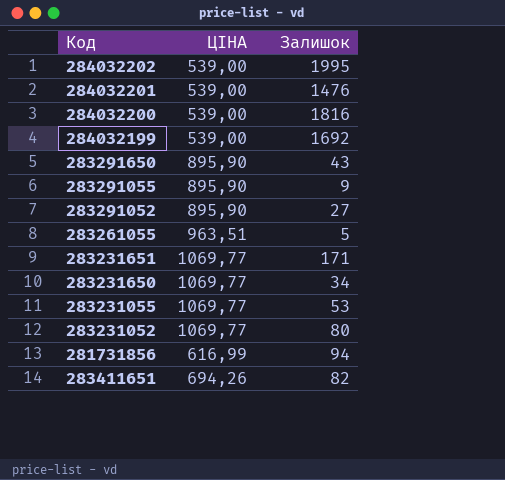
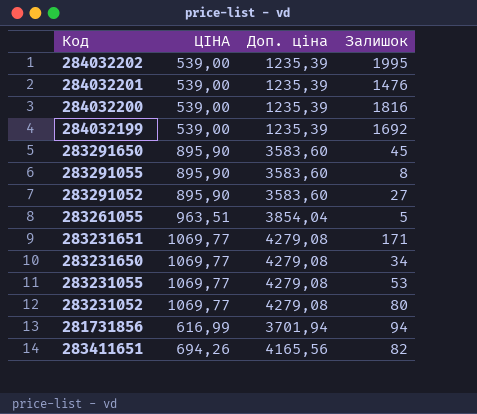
column Доп. ціна | position: none -> 3
283291650 | Залишок: 43 -> 45
283291055 | Залишок: 9 -> 8

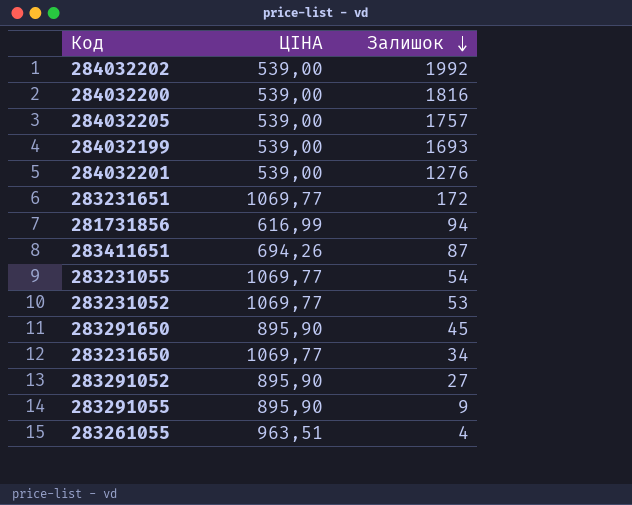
row order: none -> Залишок descending
column Доп. ціна | position: 3 -> none
284032202 | Залишок: 1995 -> 1992
row 284032205: none -> 539,00 | 1757
284032199 | Залишок: 1692 -> 1693
284032201 | Залишок: 1476 -> 1276
283231651 | Залишок: 171 -> 172
283411651 | Залишок: 82 -> 87
283231055 | Залишок: 53 -> 54
283231052 | Залишок: 80 -> 53
283291055 | Залишок: 8 -> 9
283261055 | Залишок: 5 -> 4

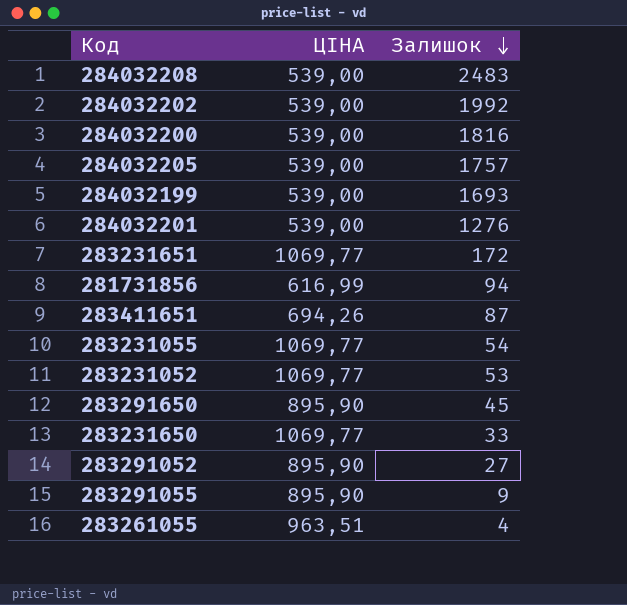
row 284032208: none -> 539,00 | 2483
283231650 | Залишок: 34 -> 33

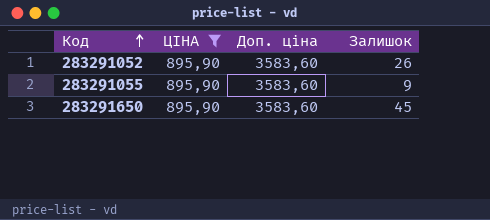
filter: none -> ЦІНА = 895,90
row order: Залишок descending -> Код ascending
column Доп. ціна | position: none -> 3
283291052 | Залишок: 27 -> 26

